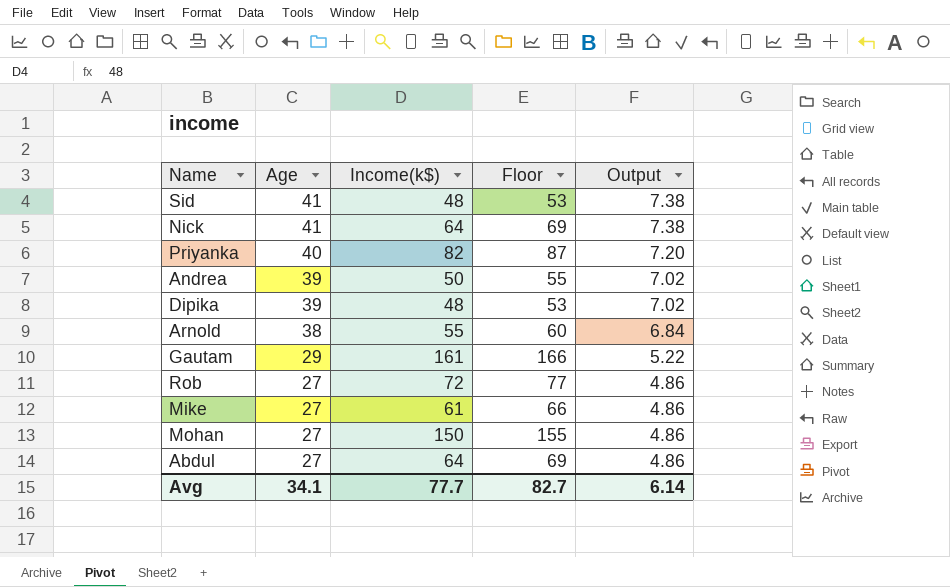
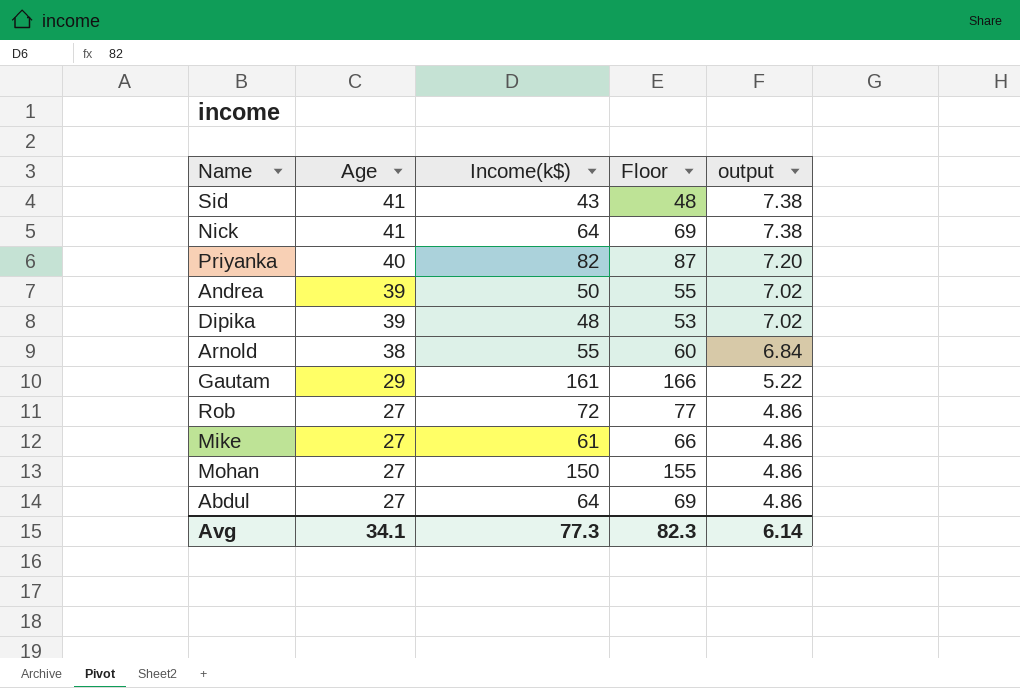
column name: Output -> output
Sid | Income(k$): 48 -> 43
Sid | Floor: 53 -> 48
Avg | Income(k$): 77.7 -> 77.3
Avg | Floor: 82.7 -> 82.3

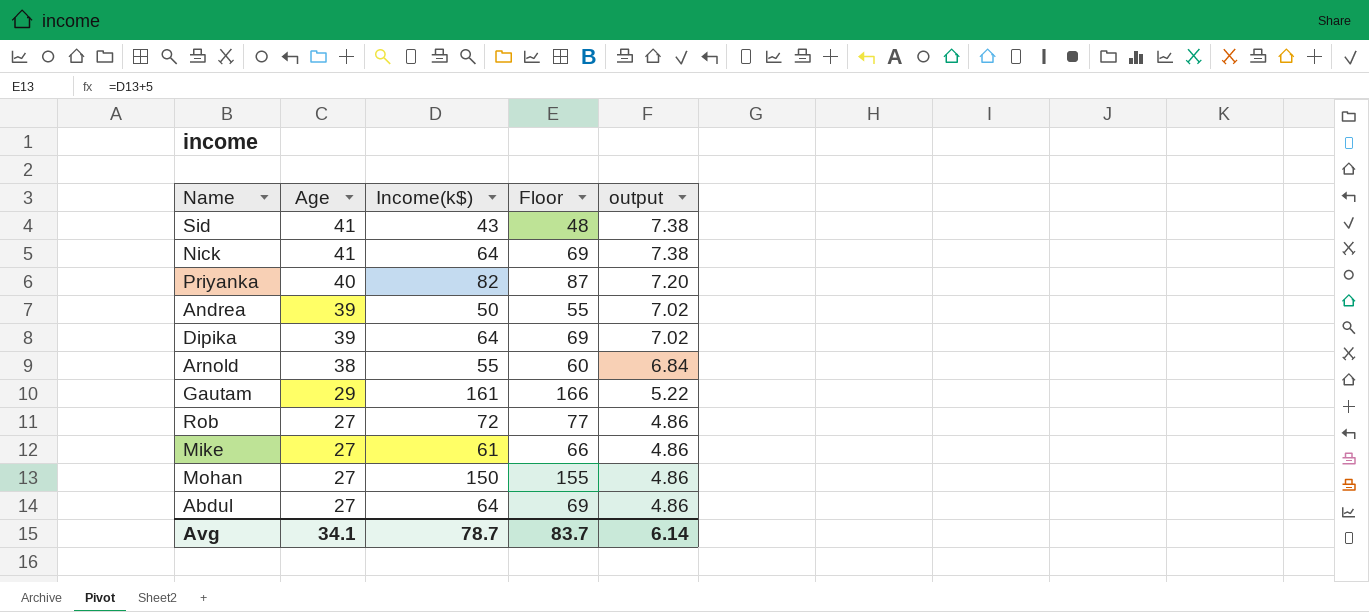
Dipika | Income(k$): 48 -> 64
Dipika | Floor: 53 -> 69
Avg | Income(k$): 77.3 -> 78.7
Avg | Floor: 82.3 -> 83.7

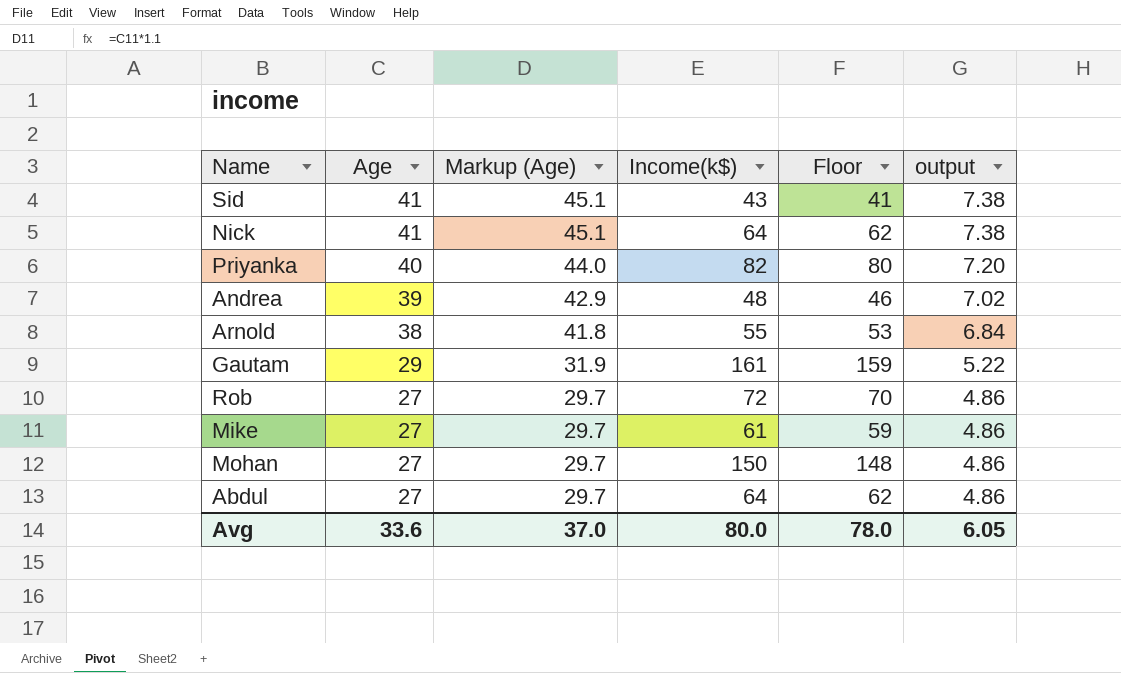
column Markup (Age) | formula: none -> [Age] * 1.1
column Floor | formula: [Income(k$)] + 5 -> [Income(k$)] - 2
row Dipika: 39 | 64 | 69 | 7.02 -> none
Andrea | Income(k$): 50 -> 48
Avg | Age: 34.1 -> 33.6
Avg | Income(k$): 78.7 -> 80.0
Avg | Floor: 83.7 -> 78.0
Avg | output: 6.14 -> 6.05

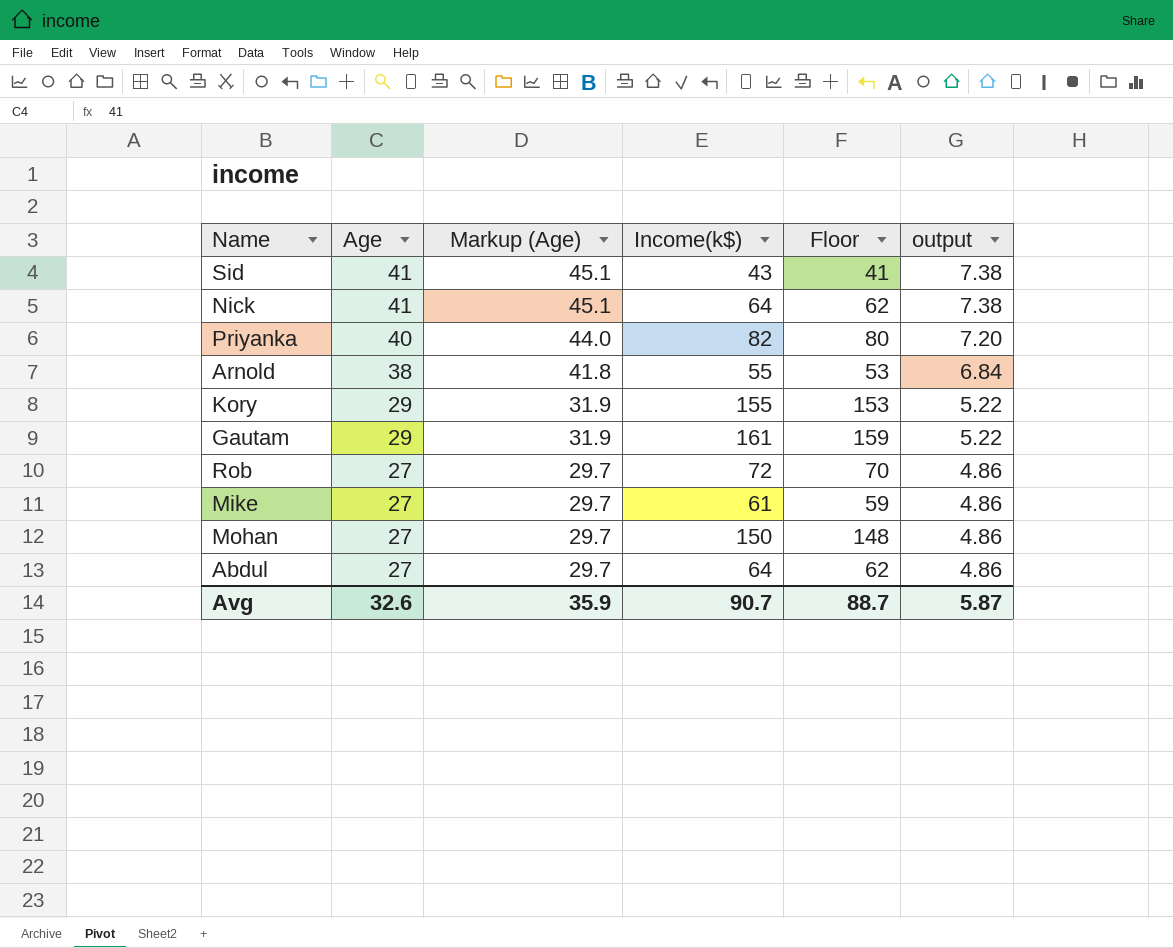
row Andrea: 39 | 42.9 | 48 | 46 | 7.02 -> none
row Kory: none -> 29 | 31.9 | 155 | 153 | 5.22
Avg | Age: 33.6 -> 32.6
Avg | Markup (Age): 37.0 -> 35.9
Avg | Income(k$): 80.0 -> 90.7
Avg | Floor: 78.0 -> 88.7
Avg | output: 6.05 -> 5.87

